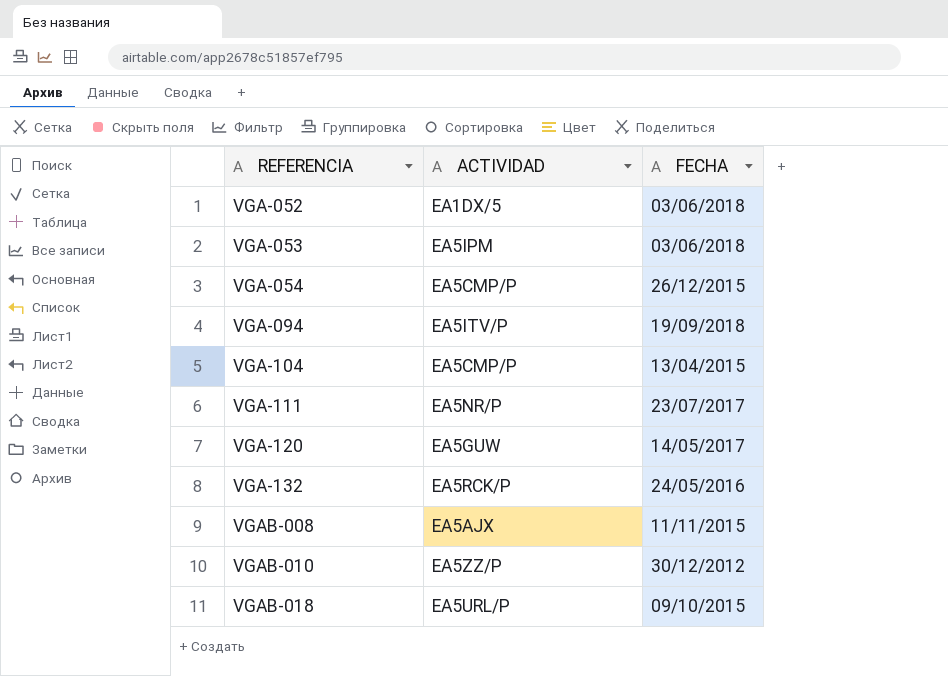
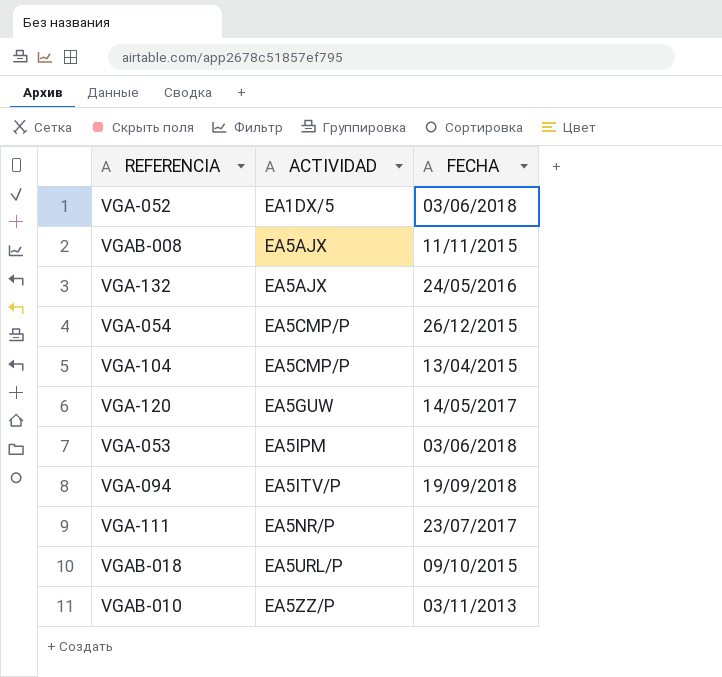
row order: REFERENCIA ascending -> ACTIVIDAD ascending
VGA-132 | ACTIVIDAD: EA5RCK/P -> EA5AJX
VGAB-010 | FECHA: 30/12/2012 -> 03/11/2013

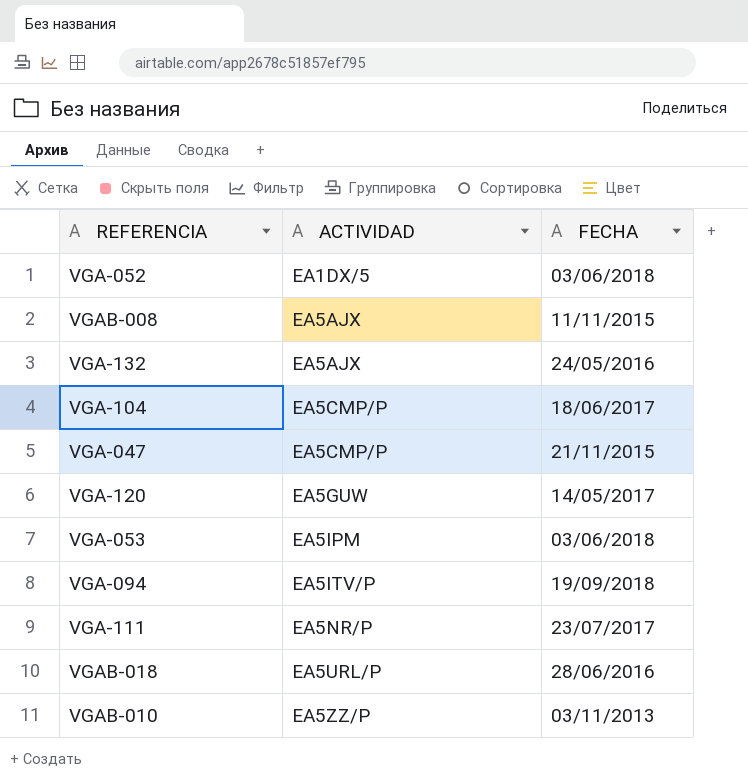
row VGA-054: EA5CMP/P | 26/12/2015 -> none
VGA-104 | FECHA: 13/04/2015 -> 18/06/2017
row VGA-047: none -> EA5CMP/P | 21/11/2015
VGAB-018 | FECHA: 09/10/2015 -> 28/06/2016

